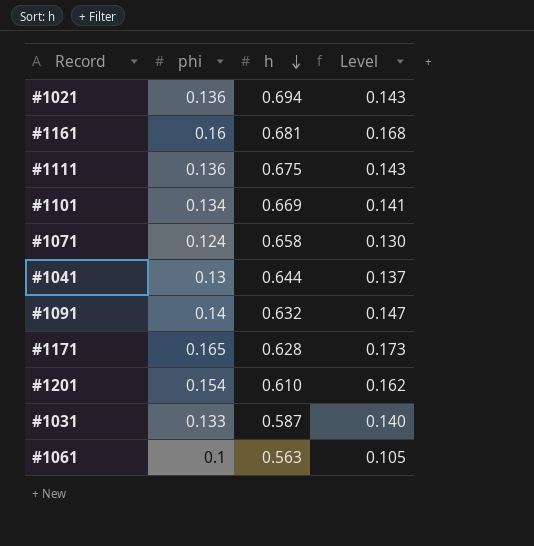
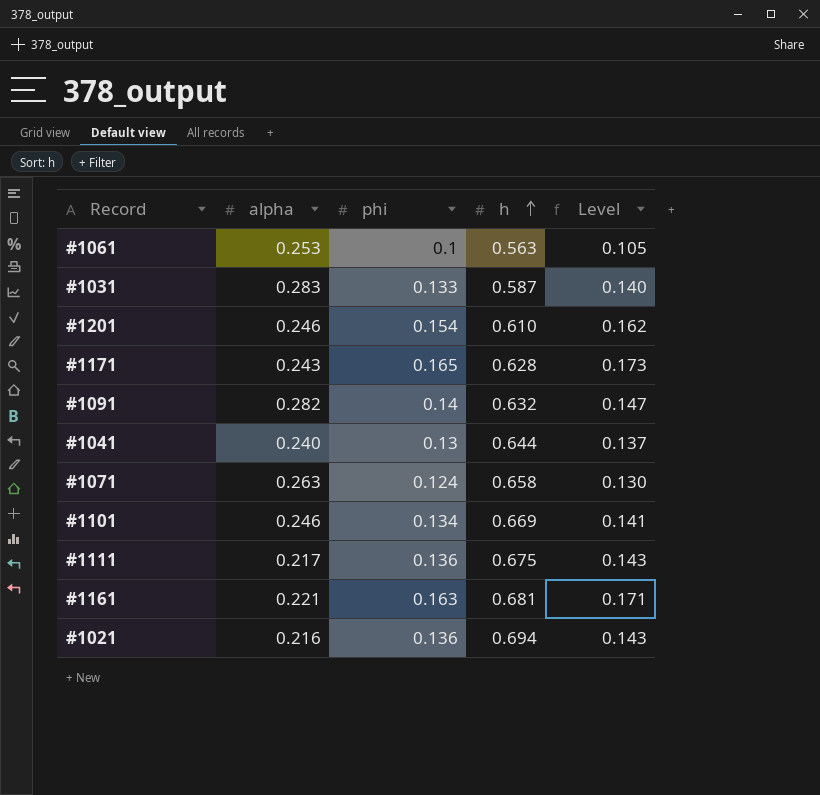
row order: h descending -> h ascending
column alpha | position: none -> 2
#1161 | phi: 0.16 -> 0.163
#1161 | Level: 0.168 -> 0.171

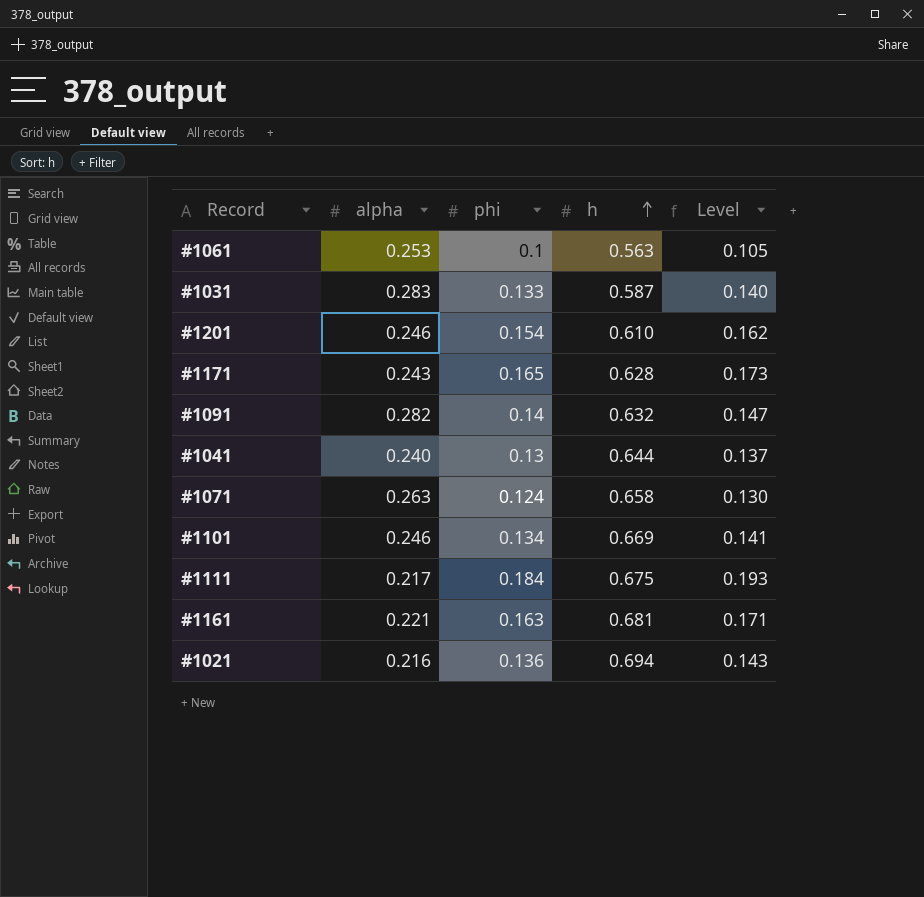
#1111 | phi: 0.136 -> 0.184
#1111 | Level: 0.143 -> 0.193

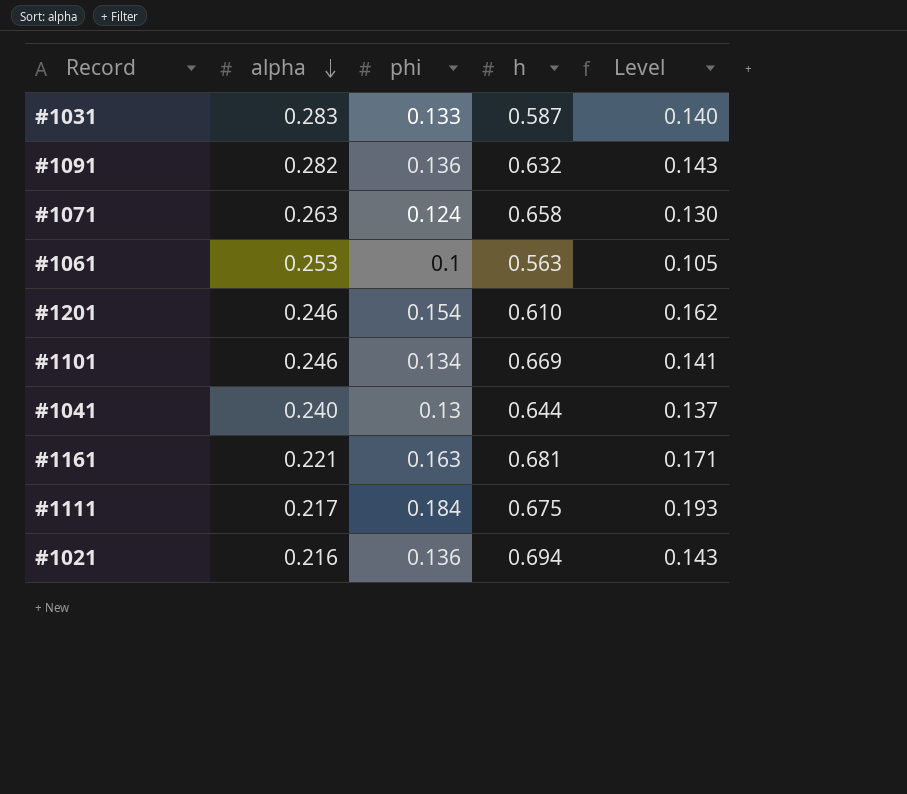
row order: h ascending -> alpha descending
row #1171: 0.243 | 0.165 | 0.628 | 0.173 -> none
#1091 | phi: 0.14 -> 0.136
#1091 | Level: 0.147 -> 0.143

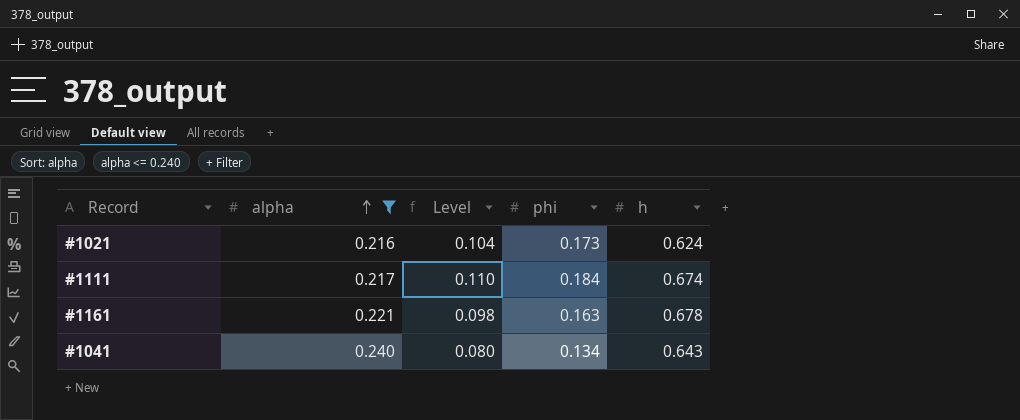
filter: none -> alpha <= 0.240
row order: alpha descending -> alpha ascending
column Level | formula: [phi] * 1.05 -> [phi] * 0.6
column Level | position: 5 -> 3
#1021 | phi: 0.136 -> 0.173
#1021 | h: 0.694 -> 0.624
#1111 | h: 0.675 -> 0.674
#1161 | h: 0.681 -> 0.678
#1041 | phi: 0.13 -> 0.134
#1041 | h: 0.644 -> 0.643

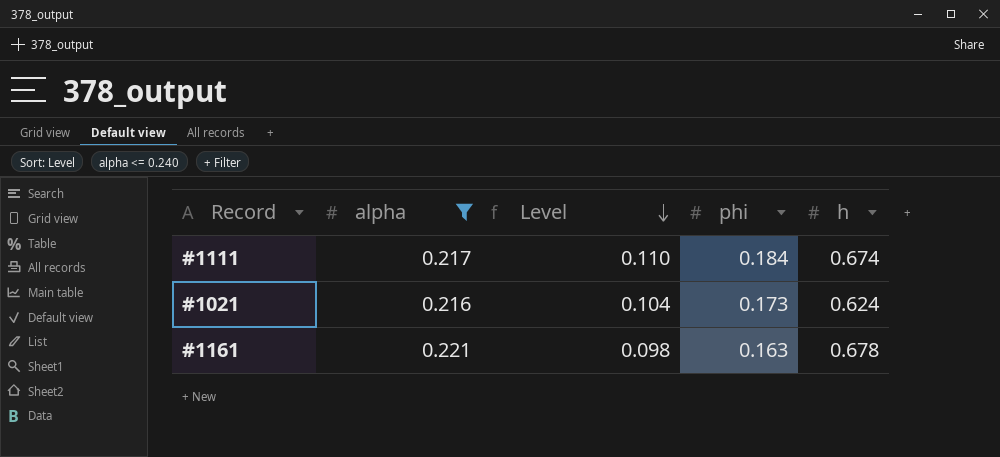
row order: alpha ascending -> Level descending
row #1041: 0.240 | 0.080 | 0.134 | 0.643 -> none

